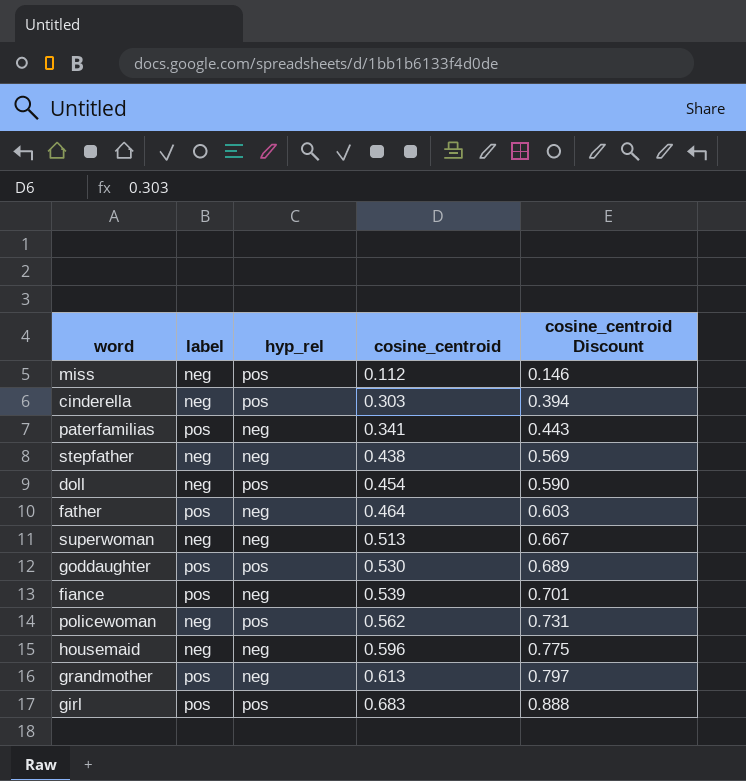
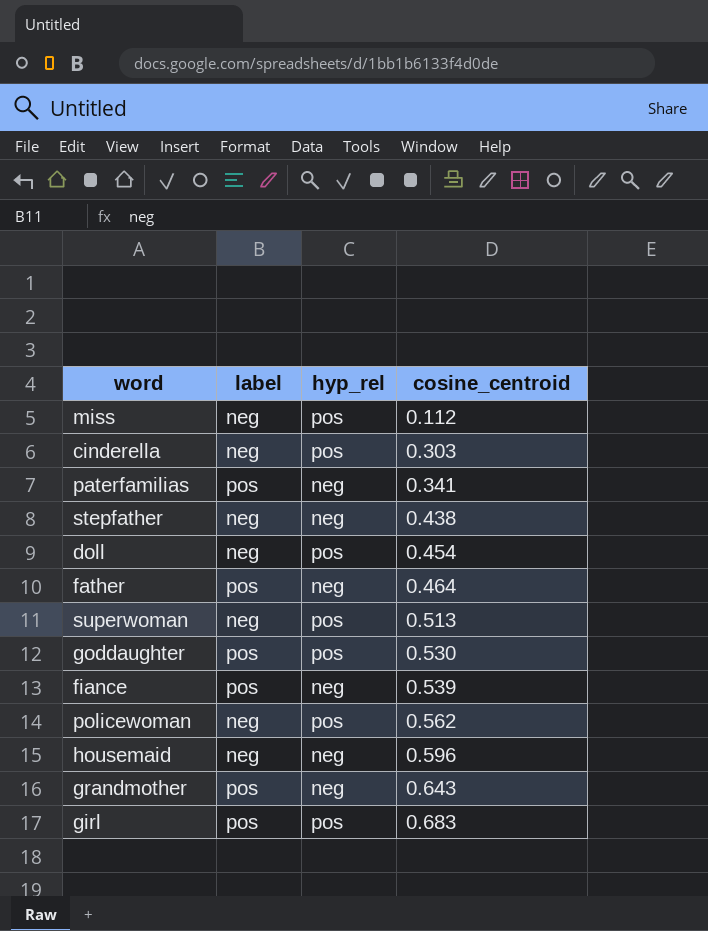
column cosine_centroid Discount | formula: [cosine_centroid] * 1.3 -> none
superwoman | hyp_rel: neg -> pos
grandmother | cosine_centroid: 0.613 -> 0.643

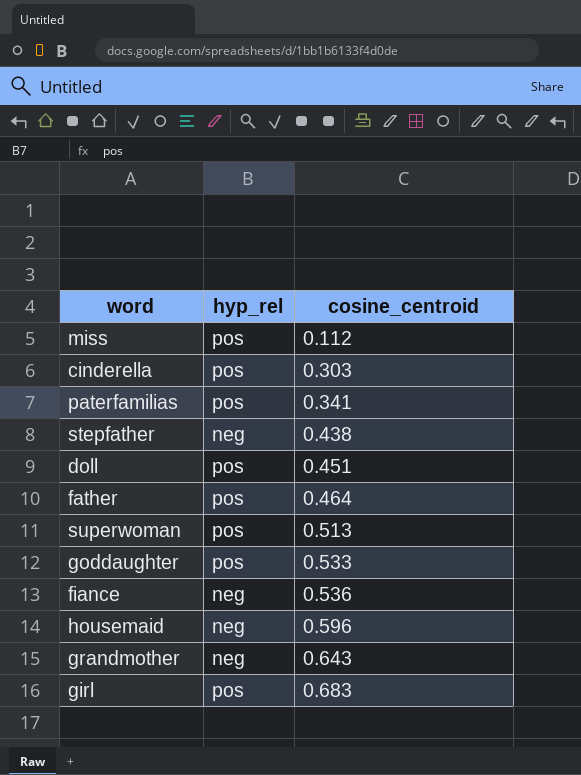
column label | position: 2 -> none
row policewoman: neg | pos | 0.562 -> none
paterfamilias | hyp_rel: neg -> pos
doll | cosine_centroid: 0.454 -> 0.451
father | hyp_rel: neg -> pos
goddaughter | cosine_centroid: 0.530 -> 0.533
fiance | cosine_centroid: 0.539 -> 0.536

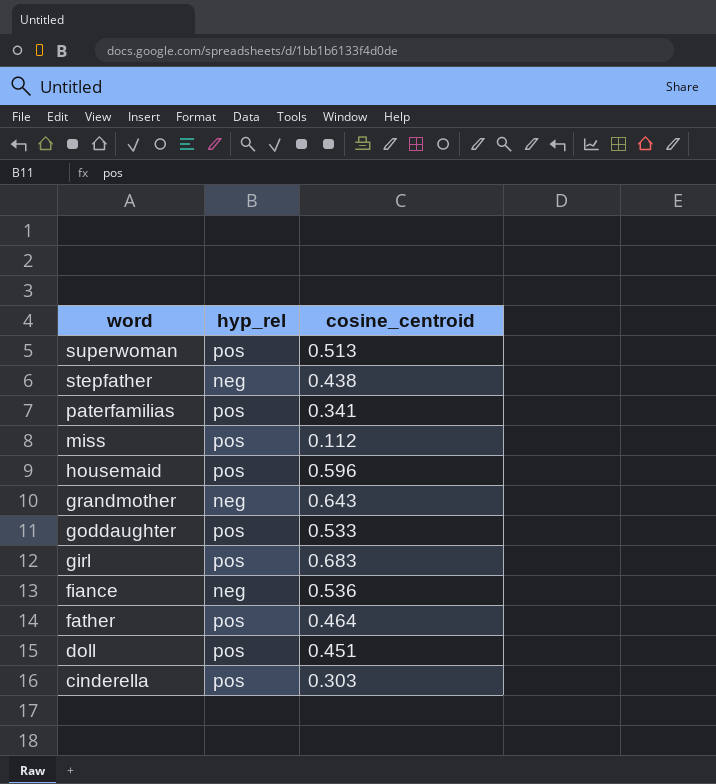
row order: cosine_centroid ascending -> word descending
housemaid | hyp_rel: neg -> pos

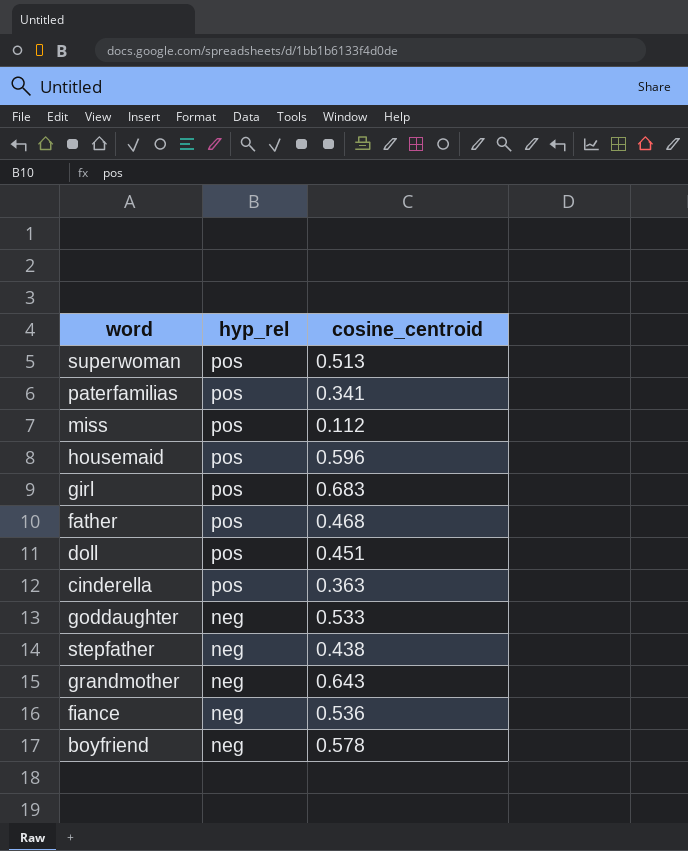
row order: word descending -> hyp_rel descending
father | cosine_centroid: 0.464 -> 0.468
cinderella | cosine_centroid: 0.303 -> 0.363
goddaughter | hyp_rel: pos -> neg
row boyfriend: none -> neg | 0.578

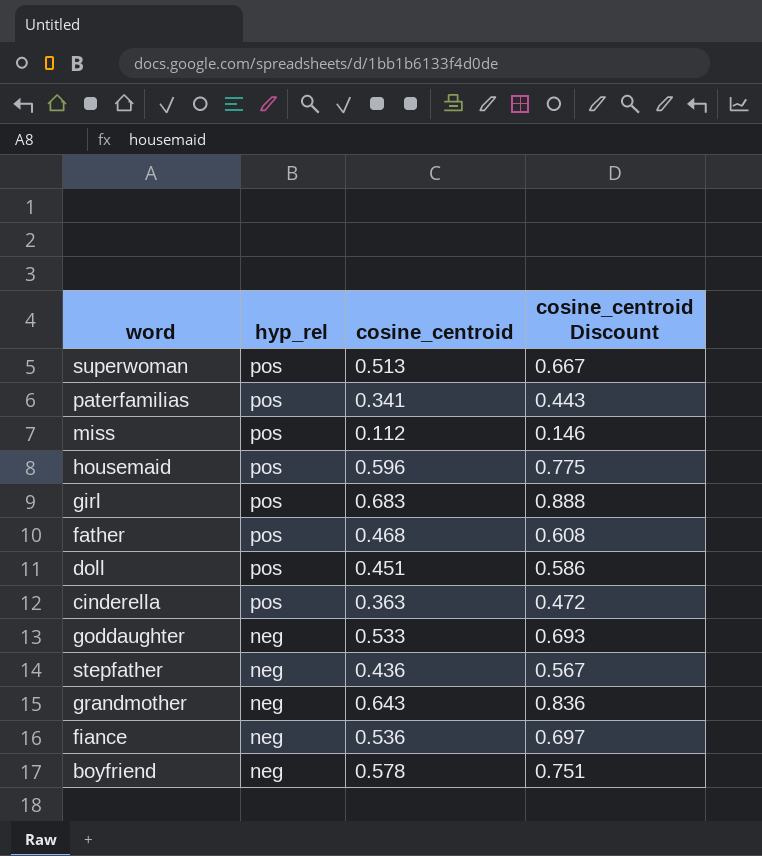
column cosine_centroid Discount | formula: none -> [cosine_centroid] * 1.3
stepfather | cosine_centroid: 0.438 -> 0.436

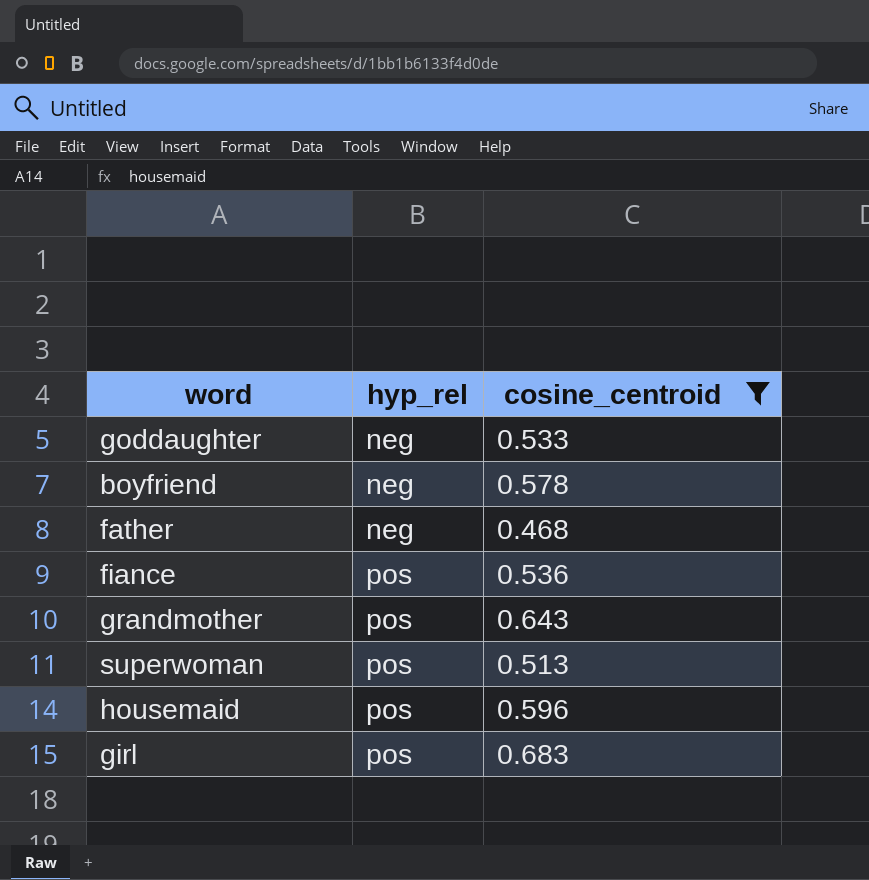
filter: none -> cosine_centroid >= 0.468
row order: hyp_rel descending -> hyp_rel ascending
column cosine_centroid Discount | formula: [cosine_centroid] * 1.3 -> none
father | hyp_rel: pos -> neg
fiance | hyp_rel: neg -> pos
grandmother | hyp_rel: neg -> pos

